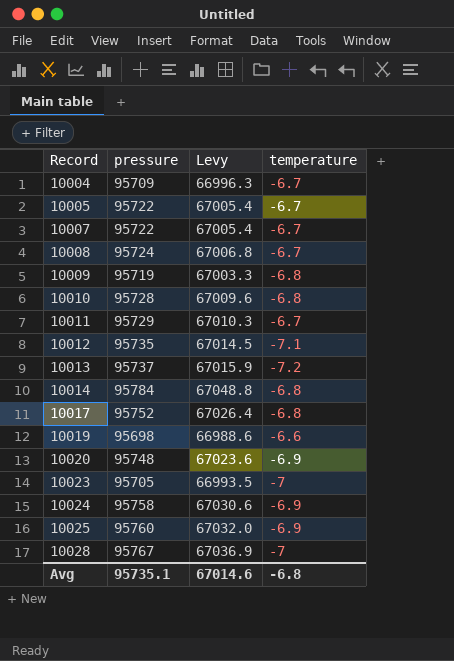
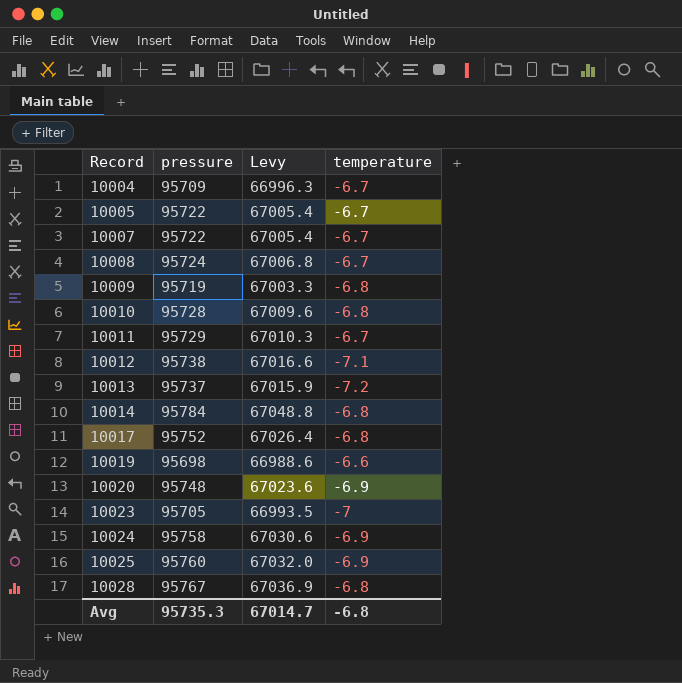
10012 | pressure: 95735 -> 95738
10012 | Levy: 67014.5 -> 67016.6
10028 | temperature: -7 -> -6.8
Avg | pressure: 95735.1 -> 95735.3
Avg | Levy: 67014.6 -> 67014.7

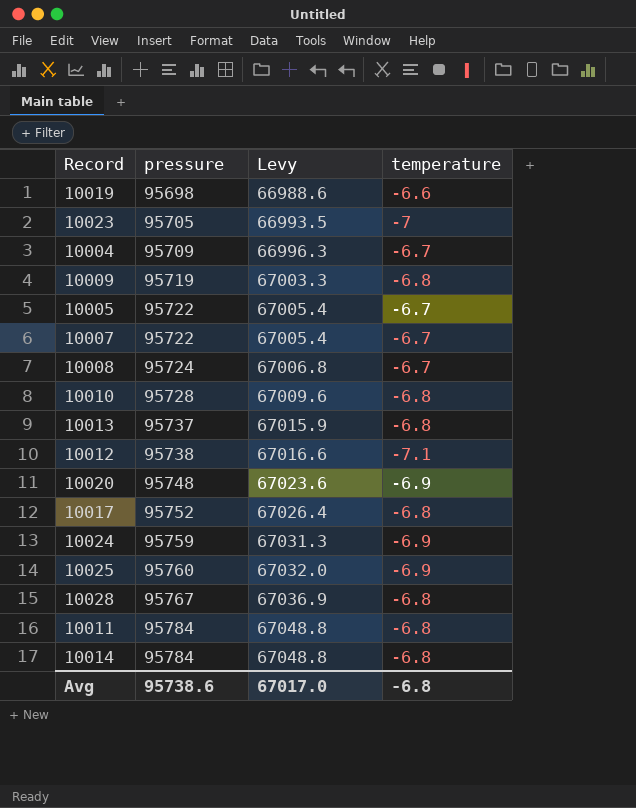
row order: Record ascending -> pressure ascending
10013 | temperature: -7.2 -> -6.8
10024 | pressure: 95758 -> 95759
10024 | Levy: 67030.6 -> 67031.3
10011 | pressure: 95729 -> 95784
10011 | Levy: 67010.3 -> 67048.8
10011 | temperature: -6.7 -> -6.8
Avg | pressure: 95735.3 -> 95738.6
Avg | Levy: 67014.7 -> 67017.0

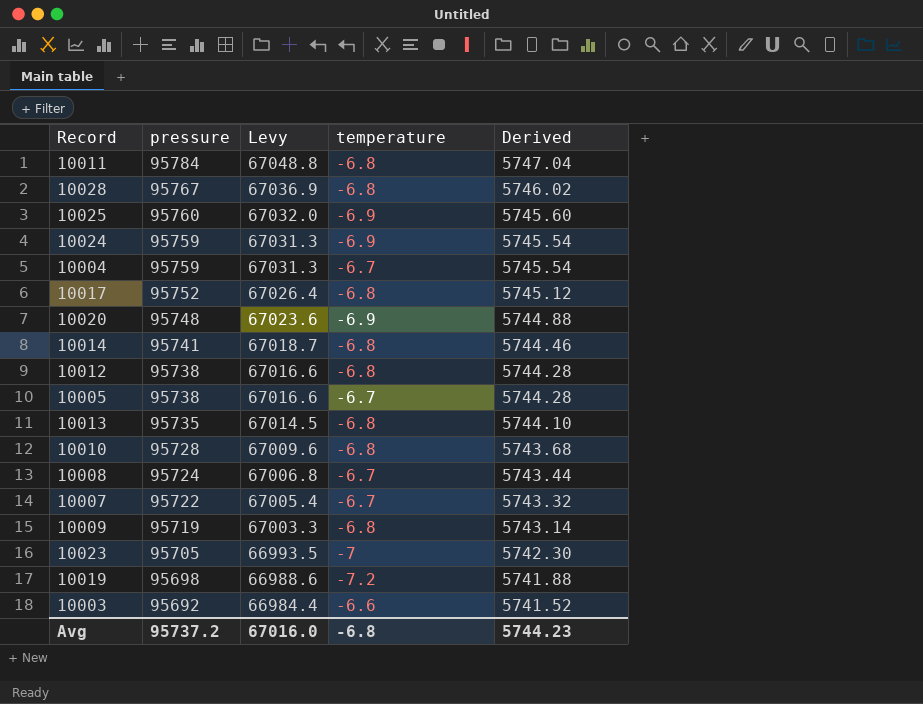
row order: pressure ascending -> pressure descending
column Derived | formula: none -> [pressure] * 0.06
10004 | pressure: 95709 -> 95759
10004 | Levy: 66996.3 -> 67031.3
10014 | pressure: 95784 -> 95741
10014 | Levy: 67048.8 -> 67018.7
10012 | temperature: -7.1 -> -6.8
10005 | pressure: 95722 -> 95738
10005 | Levy: 67005.4 -> 67016.6
10013 | pressure: 95737 -> 95735
10013 | Levy: 67015.9 -> 67014.5
10019 | temperature: -6.6 -> -7.2
row 10003: none -> 95692 | 66984.4 | -6.6 | 5741.52
Avg | pressure: 95738.6 -> 95737.2
Avg | Levy: 67017.0 -> 67016.0

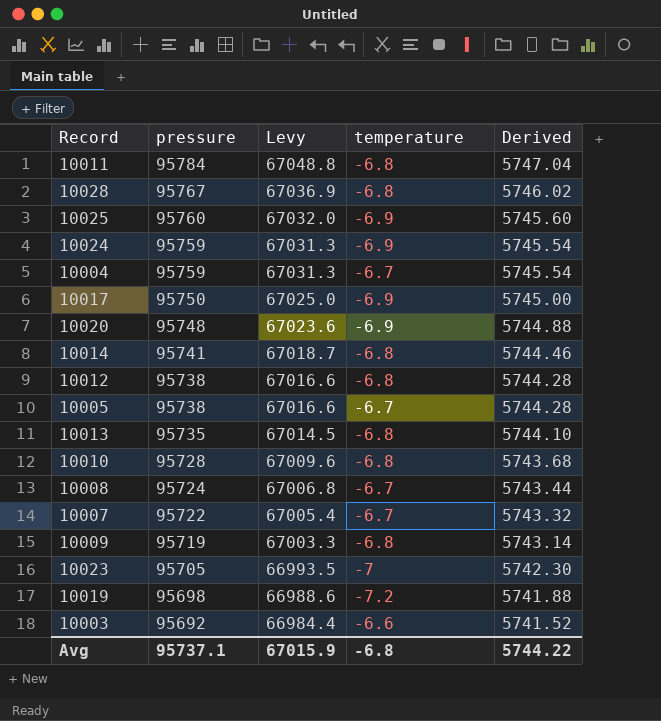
10017 | pressure: 95752 -> 95750
10017 | Levy: 67026.4 -> 67025.0
10017 | temperature: -6.8 -> -6.9
10017 | Derived: 5745.12 -> 5745.00
Avg | pressure: 95737.2 -> 95737.1
Avg | Levy: 67016.0 -> 67015.9
Avg | Derived: 5744.23 -> 5744.22

